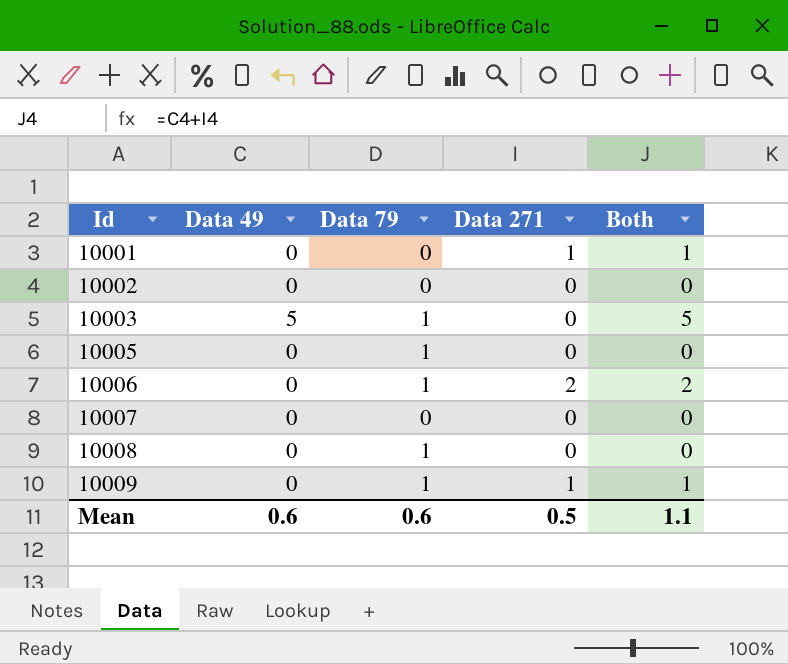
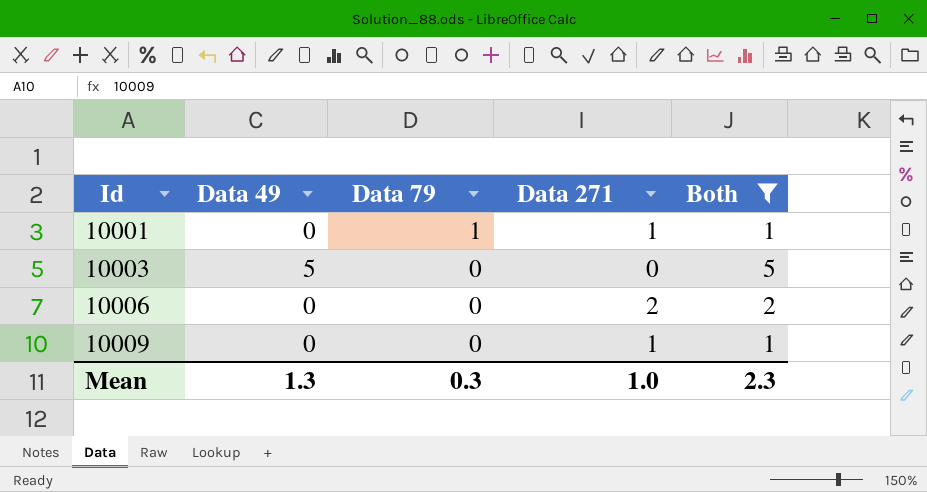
filter: none -> Both != 0
10001 | Data 79: 0 -> 1
10003 | Data 79: 1 -> 0
10006 | Data 79: 1 -> 0
10009 | Data 79: 1 -> 0
Mean | Data 49: 0.6 -> 1.3
Mean | Data 79: 0.6 -> 0.3
Mean | Data 271: 0.5 -> 1.0
Mean | Both: 1.1 -> 2.3

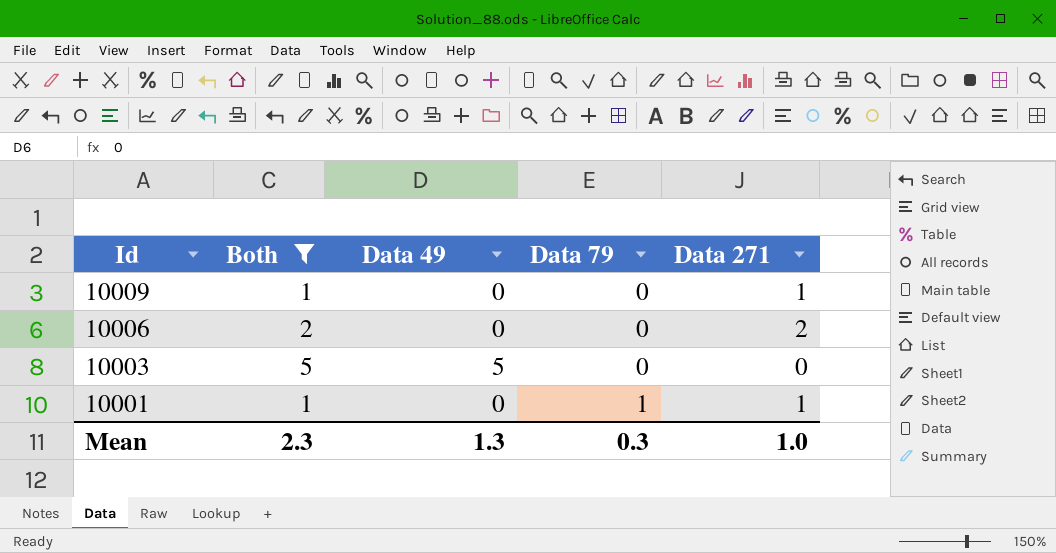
row order: Id ascending -> Id descending
column Both | position: 5 -> 2

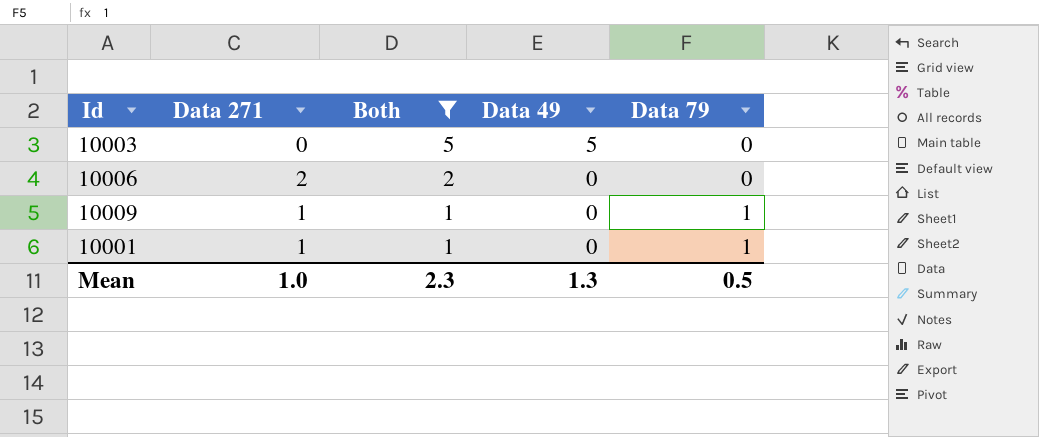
row order: Id descending -> Both descending
column Data 271 | position: 5 -> 2
10009 | Data 79: 0 -> 1
Mean | Data 79: 0.3 -> 0.5

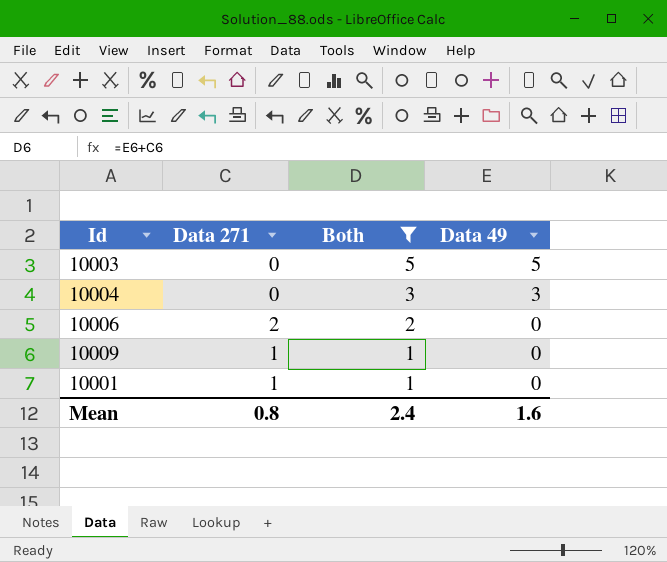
column Data 79 | position: 5 -> none
row 10004: none -> 0 | 3 | 3
Mean | Data 271: 1.0 -> 0.8
Mean | Both: 2.3 -> 2.4
Mean | Data 49: 1.3 -> 1.6

